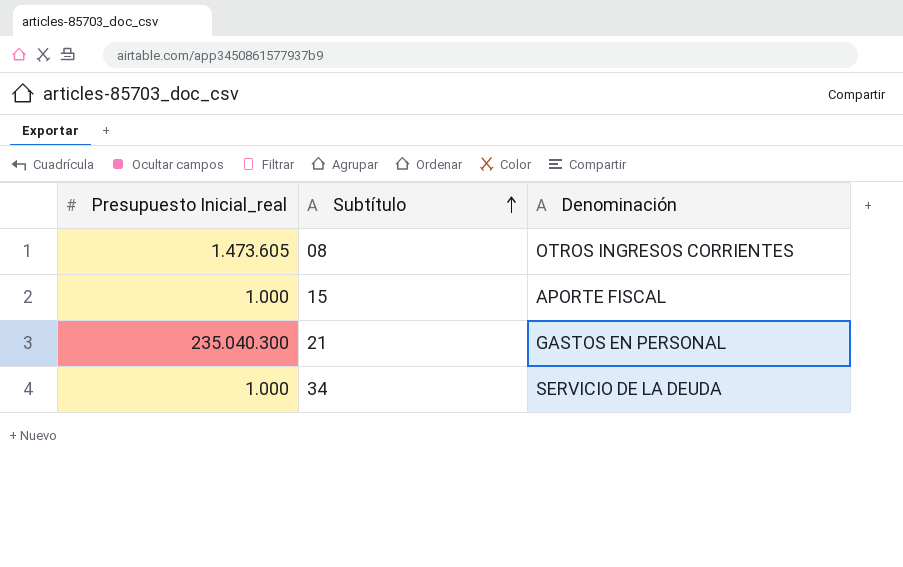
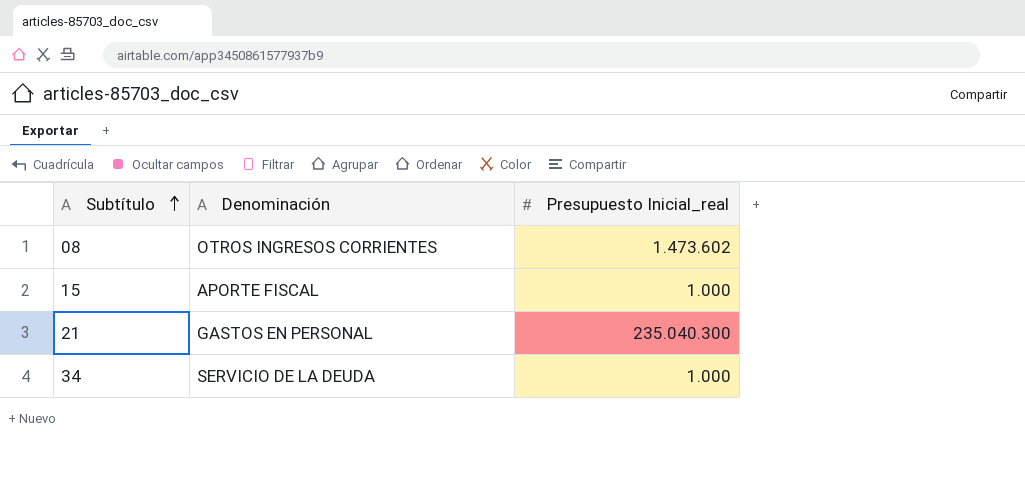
column Presupuesto Inicial_real | position: 1 -> 3
08 | Presupuesto Inicial_real: 1.473.605 -> 1.473.602

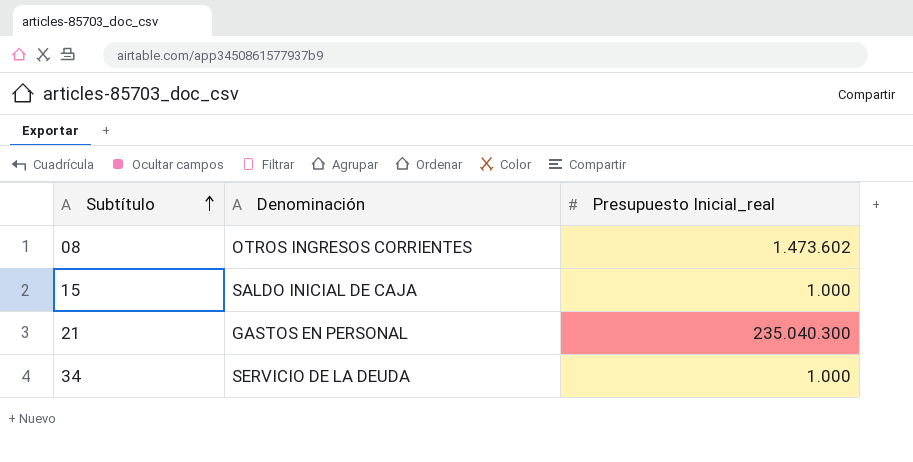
15 | Denominación: APORTE FISCAL -> SALDO INICIAL DE CAJA

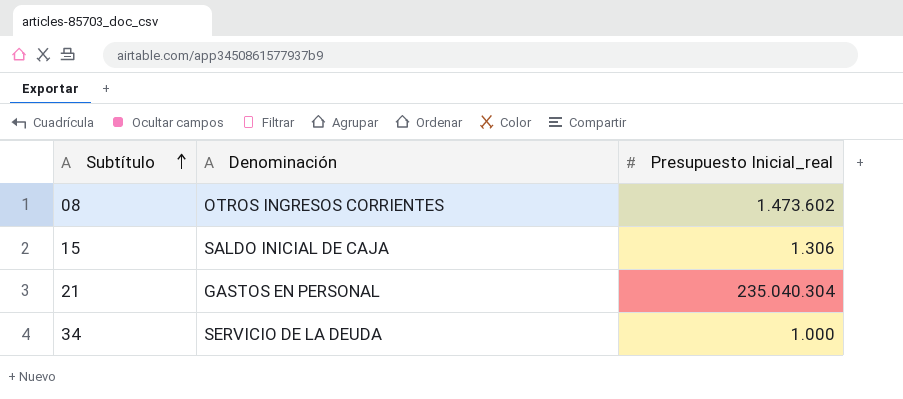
15 | Presupuesto Inicial_real: 1.000 -> 1.306
21 | Presupuesto Inicial_real: 235.040.300 -> 235.040.304

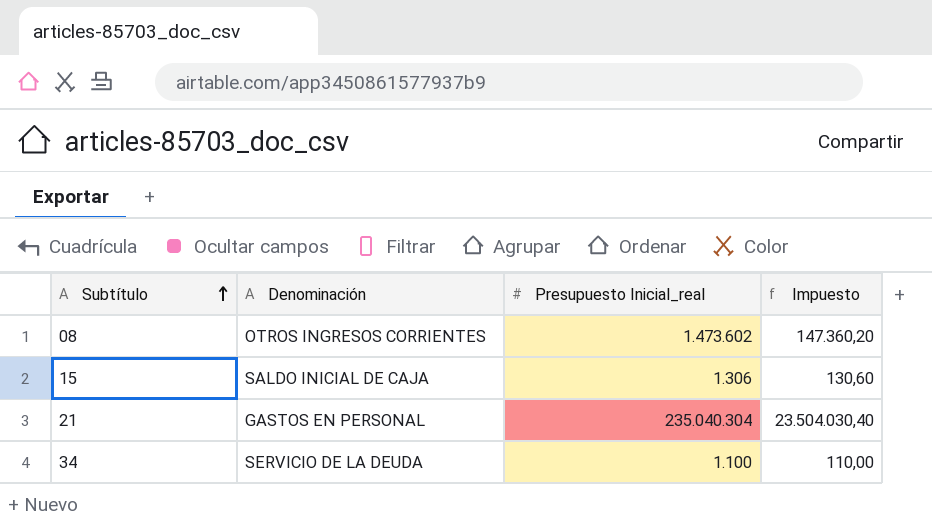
column Impuesto | formula: none -> [Presupuesto Inicial_real] * 0,1
34 | Presupuesto Inicial_real: 1.000 -> 1.100

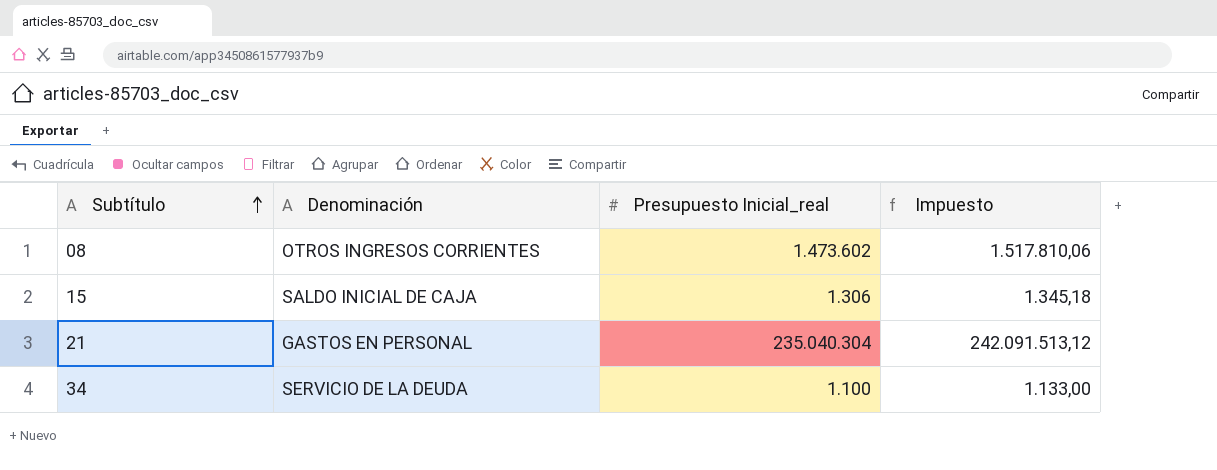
column Impuesto | formula: [Presupuesto Inicial_real] * 0,1 -> [Presupuesto Inicial_real] * 1,03

